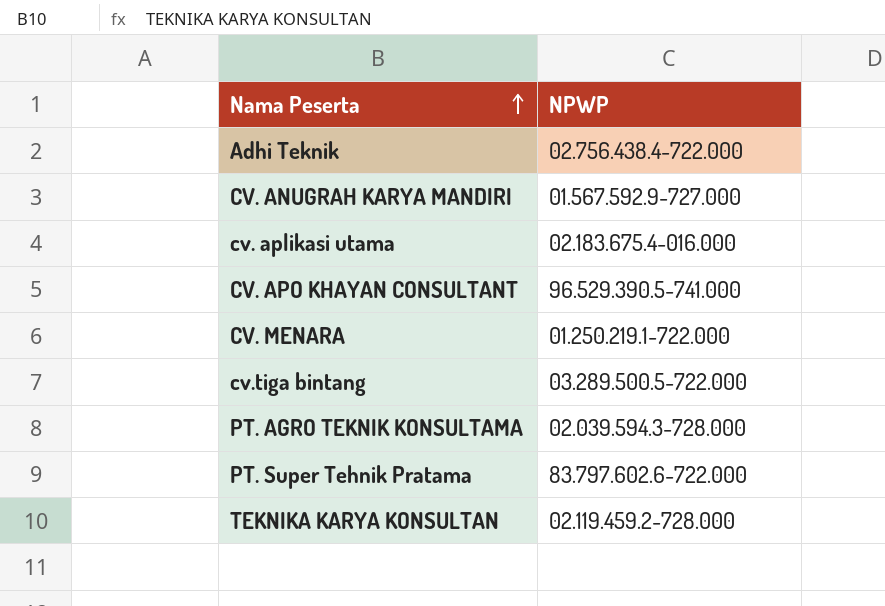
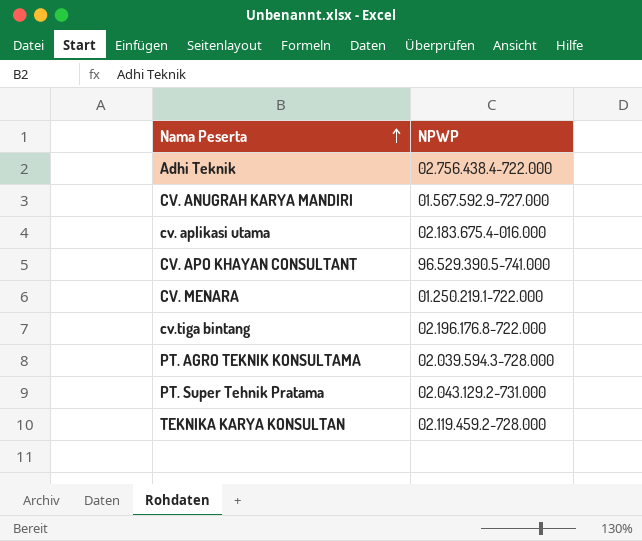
cv.tiga bintang | NPWP: 03.289.500.5-722.000 -> 02.196.176.8-722.000
PT. Super Tehnik Pratama | NPWP: 83.797.602.6-722.000 -> 02.043.129.2-731.000

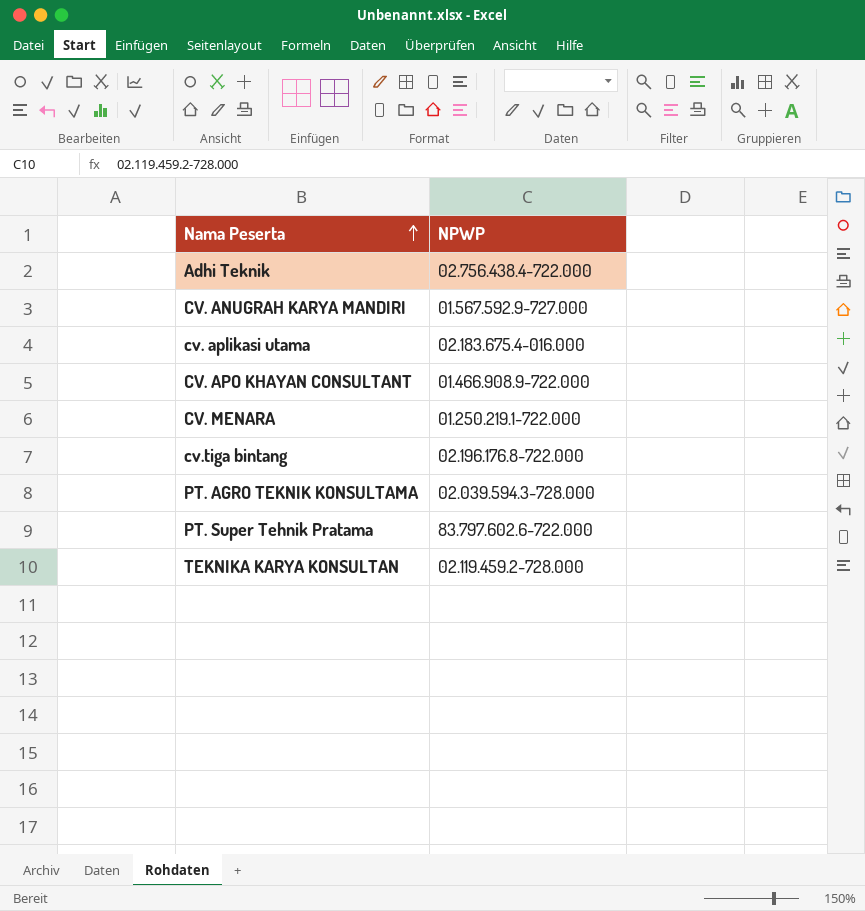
CV. APO KHAYAN CONSULTANT | NPWP: 96.529.390.5-741.000 -> 01.466.908.9-722.000
PT. Super Tehnik Pratama | NPWP: 02.043.129.2-731.000 -> 83.797.602.6-722.000

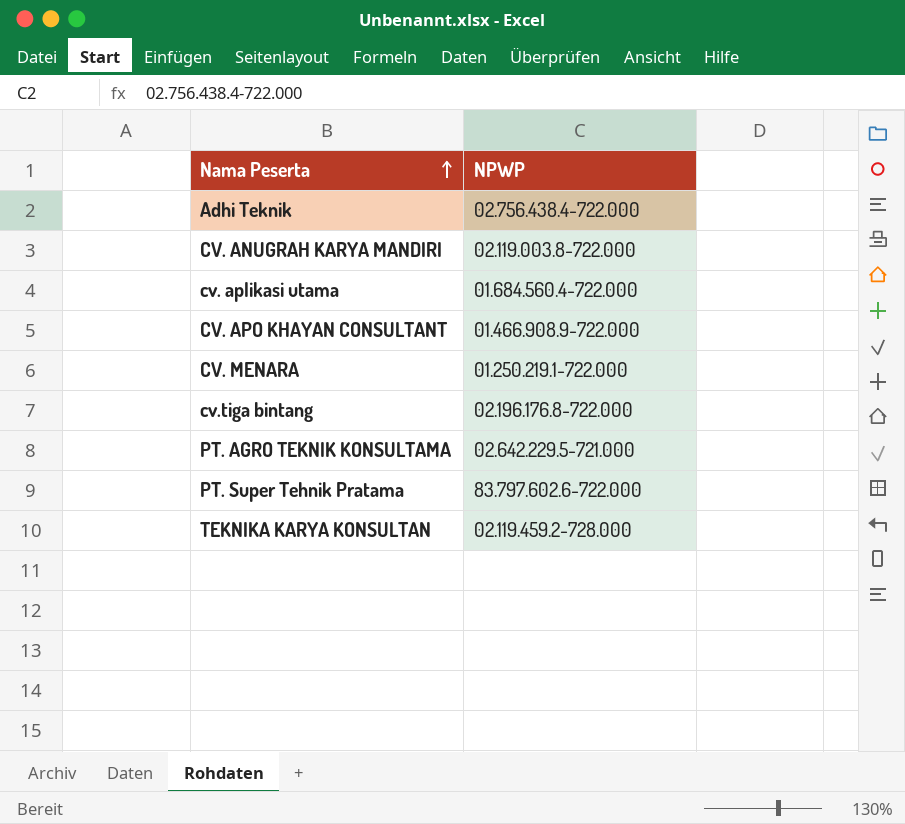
CV. ANUGRAH KARYA MANDIRI | NPWP: 01.567.592.9-727.000 -> 02.119.003.8-722.000
cv. aplikasi utama | NPWP: 02.183.675.4-016.000 -> 01.684.560.4-722.000
PT. AGRO TEKNIK KONSULTAMA | NPWP: 02.039.594.3-728.000 -> 02.642.229.5-721.000

